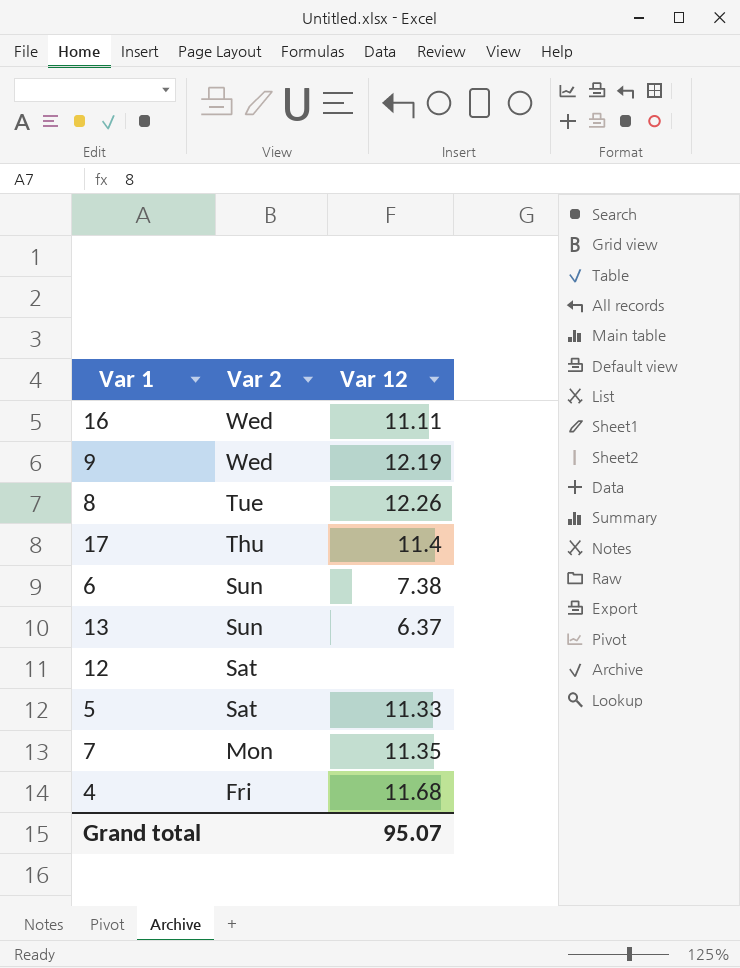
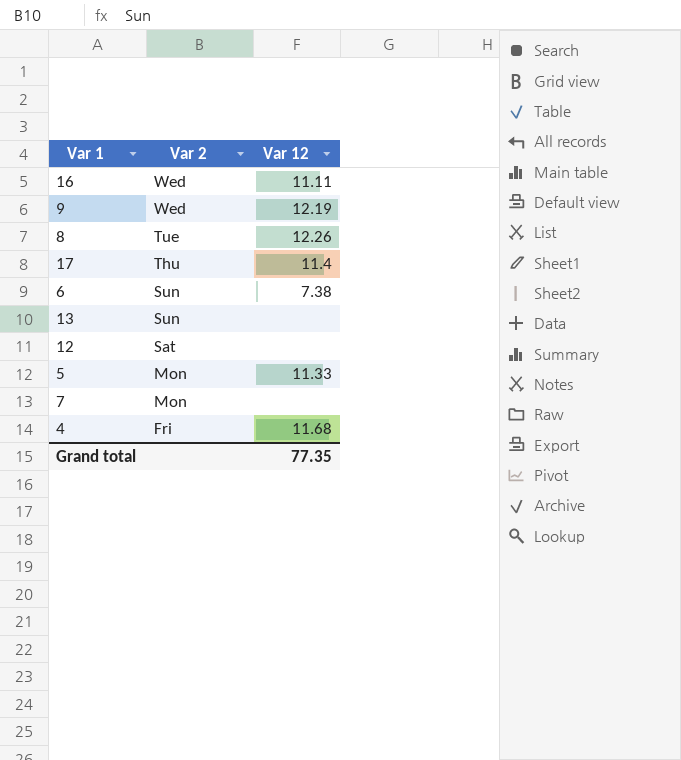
13 | Var 12: 6.37 -> none
5 | Var 2: Sat -> Mon
7 | Var 12: 11.35 -> none
Grand total | Var 12: 95.07 -> 77.35

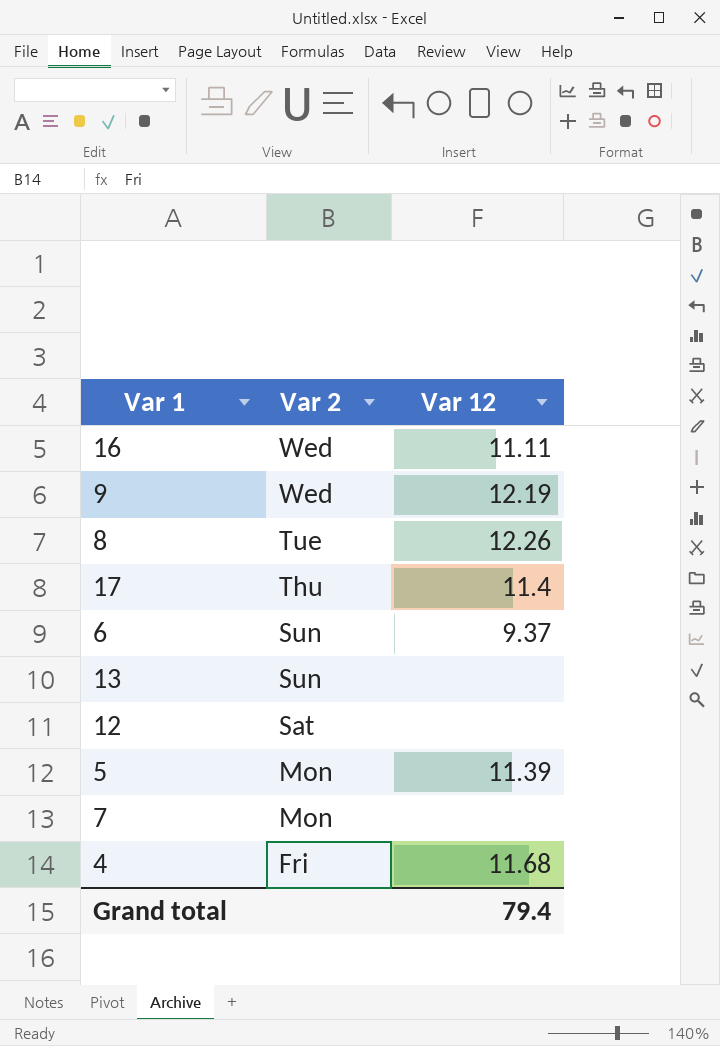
6 | Var 12: 7.38 -> 9.37
5 | Var 12: 11.33 -> 11.39
Grand total | Var 12: 77.35 -> 79.4

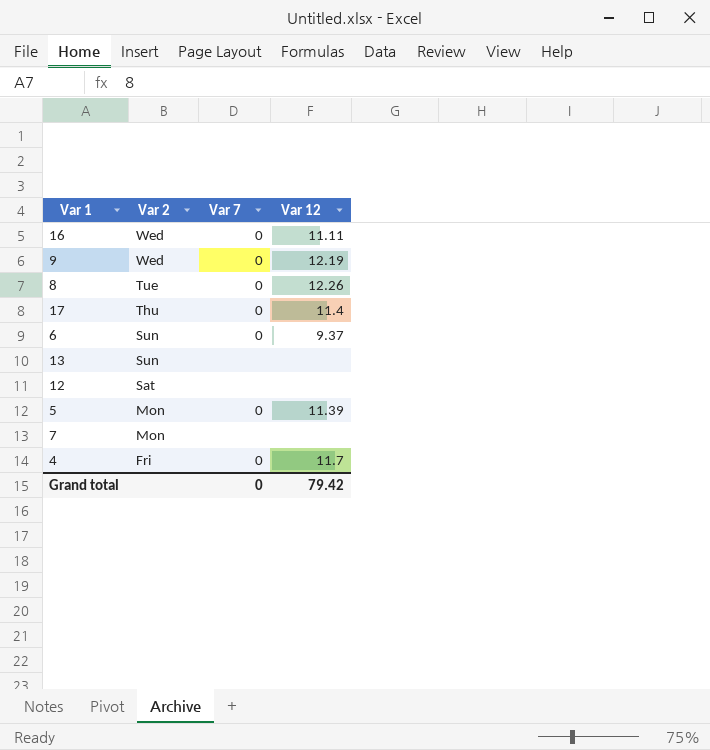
column Var 7 | position: none -> 3
4 | Var 12: 11.68 -> 11.7
Grand total | Var 12: 79.4 -> 79.42

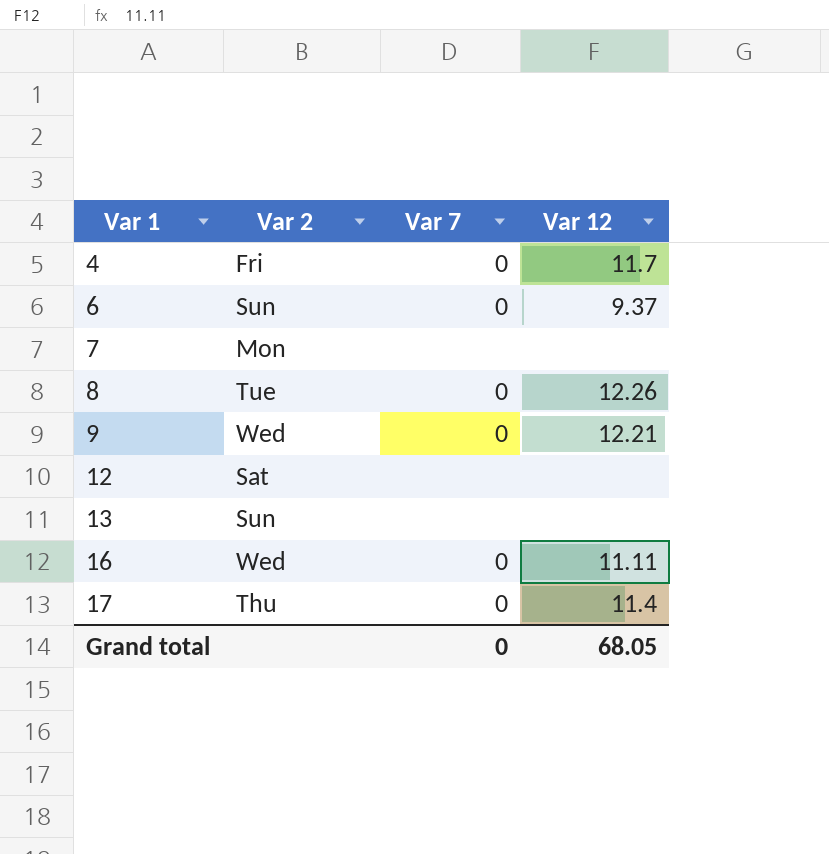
row order: Var 2 descending -> Var 1 ascending
row 5: Mon | 0 | 11.39 -> none
9 | Var 12: 12.19 -> 12.21
Grand total | Var 12: 79.42 -> 68.05

